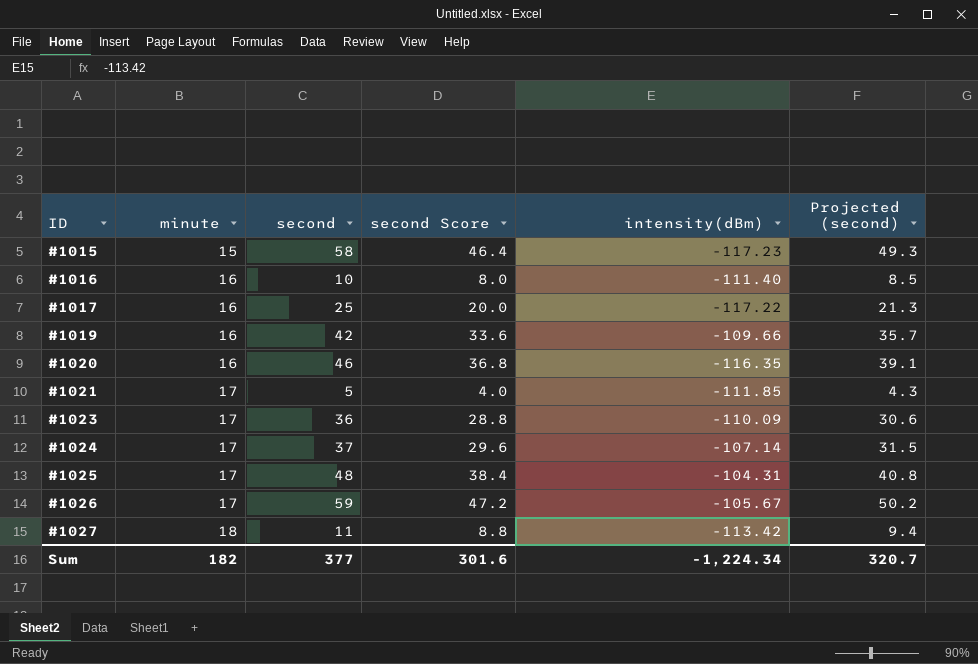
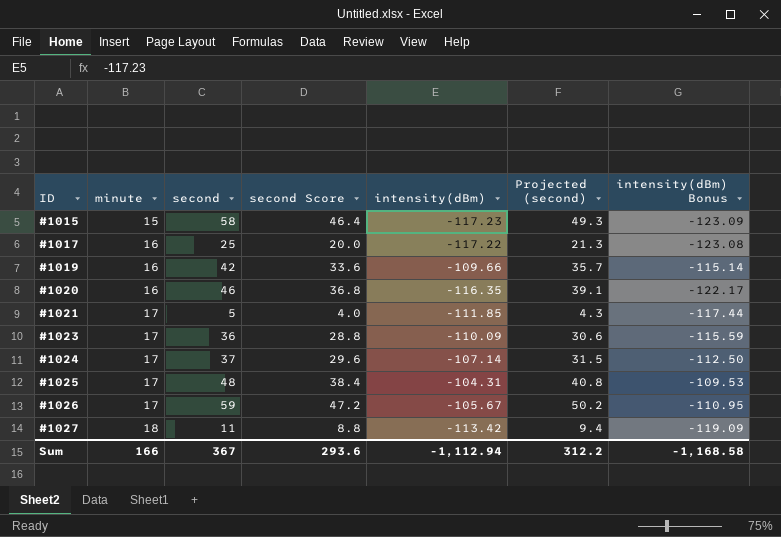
column intensity(dBm) Bonus | formula: none -> [intensity(dBm)] * 1.05
row #1016: 16 | 10 | 8.0 | -111.40 | 8.5 -> none
Sum | minute: 182 -> 166
Sum | second: 377 -> 367
Sum | second Score: 301.6 -> 293.6
Sum | intensity(dBm): -1,224.34 -> -1,112.94
Sum | Projected (second): 320.7 -> 312.2

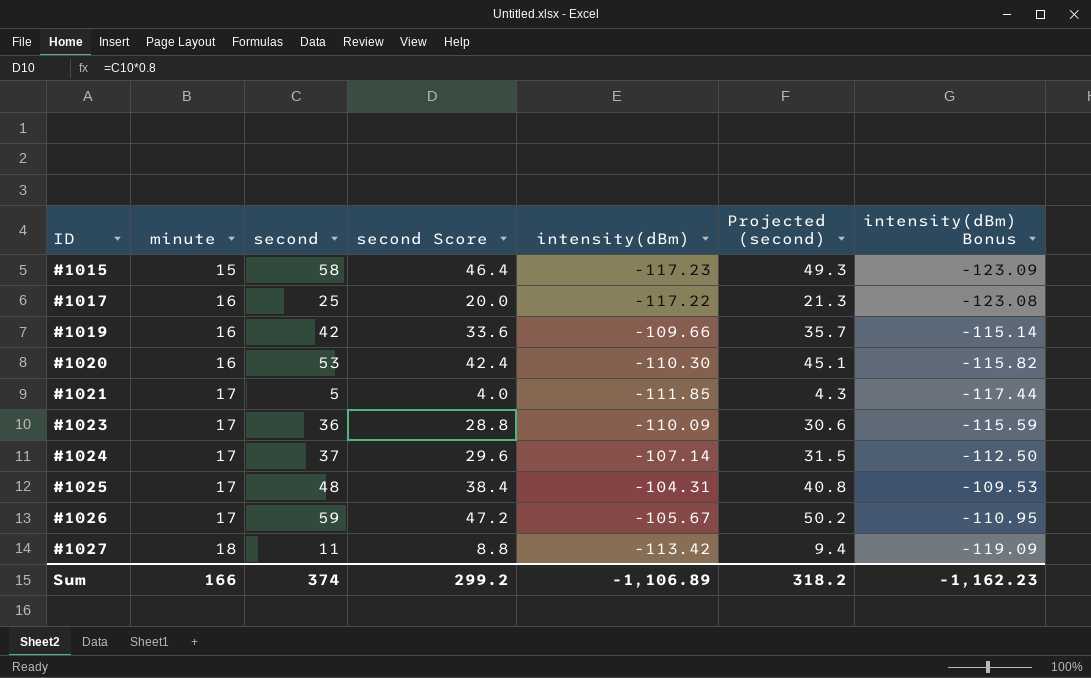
#1020 | second: 46 -> 53
#1020 | second Score: 36.8 -> 42.4
#1020 | intensity(dBm): -116.35 -> -110.30
#1020 | Projected (second): 39.1 -> 45.1
#1020 | intensity(dBm) Bonus: -122.17 -> -115.82
Sum | second: 367 -> 374
Sum | second Score: 293.6 -> 299.2
Sum | intensity(dBm): -1,112.94 -> -1,106.89
Sum | Projected (second): 312.2 -> 318.2
Sum | intensity(dBm) Bonus: -1,168.58 -> -1,162.23

